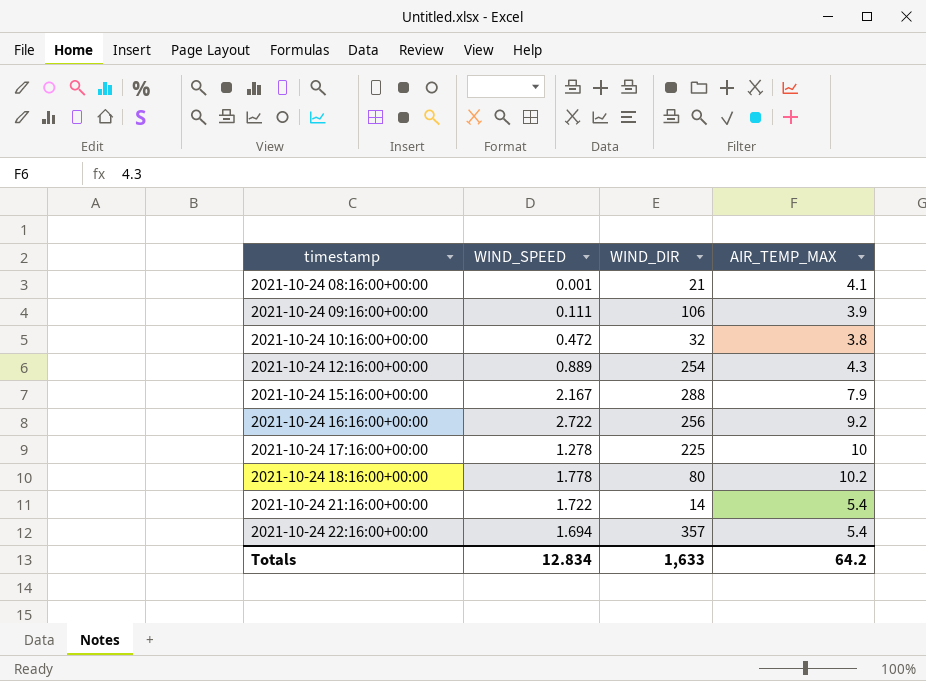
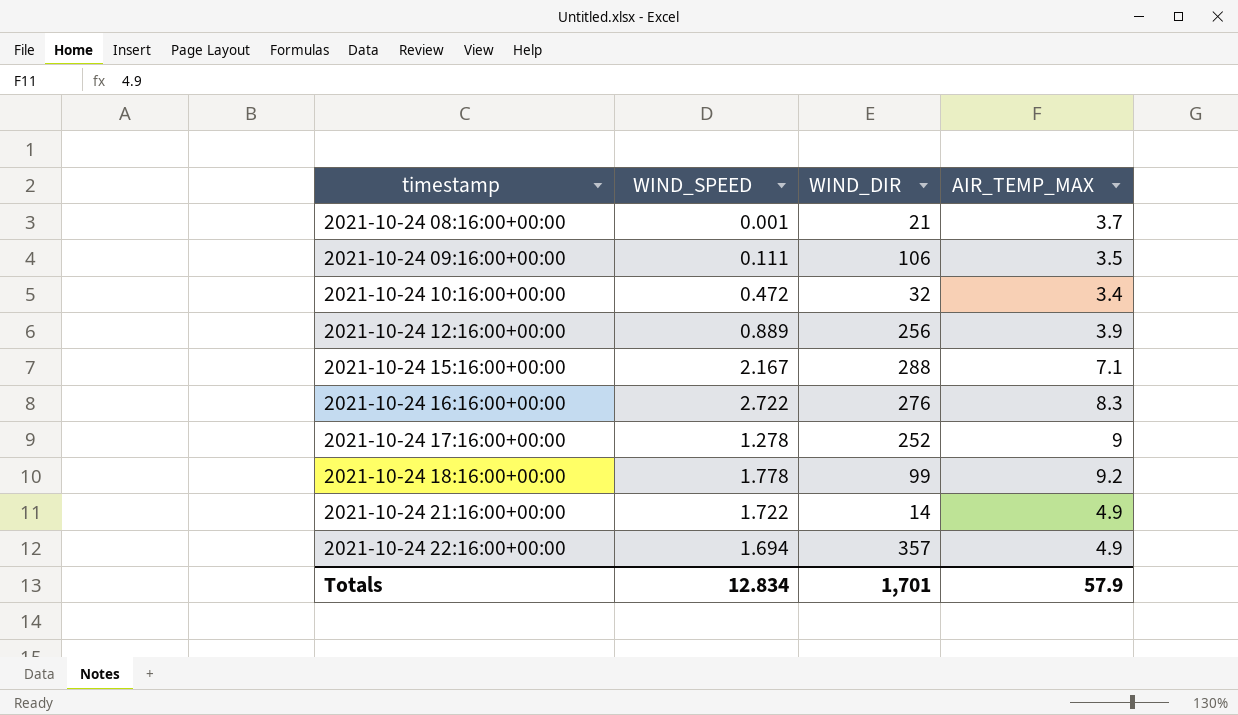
2021-10-24 08:16:00+00:00 | AIR_TEMP_MAX: 4.1 -> 3.7
2021-10-24 09:16:00+00:00 | AIR_TEMP_MAX: 3.9 -> 3.5
2021-10-24 10:16:00+00:00 | AIR_TEMP_MAX: 3.8 -> 3.4
2021-10-24 12:16:00+00:00 | WIND_DIR: 254 -> 256
2021-10-24 12:16:00+00:00 | AIR_TEMP_MAX: 4.3 -> 3.9
2021-10-24 15:16:00+00:00 | AIR_TEMP_MAX: 7.9 -> 7.1
2021-10-24 16:16:00+00:00 | WIND_DIR: 256 -> 276
2021-10-24 16:16:00+00:00 | AIR_TEMP_MAX: 9.2 -> 8.3
2021-10-24 17:16:00+00:00 | WIND_DIR: 225 -> 252
2021-10-24 17:16:00+00:00 | AIR_TEMP_MAX: 10 -> 9
2021-10-24 18:16:00+00:00 | WIND_DIR: 80 -> 99
2021-10-24 18:16:00+00:00 | AIR_TEMP_MAX: 10.2 -> 9.2
2021-10-24 21:16:00+00:00 | AIR_TEMP_MAX: 5.4 -> 4.9
2021-10-24 22:16:00+00:00 | AIR_TEMP_MAX: 5.4 -> 4.9
Totals | WIND_DIR: 1,633 -> 1,701
Totals | AIR_TEMP_MAX: 64.2 -> 57.9

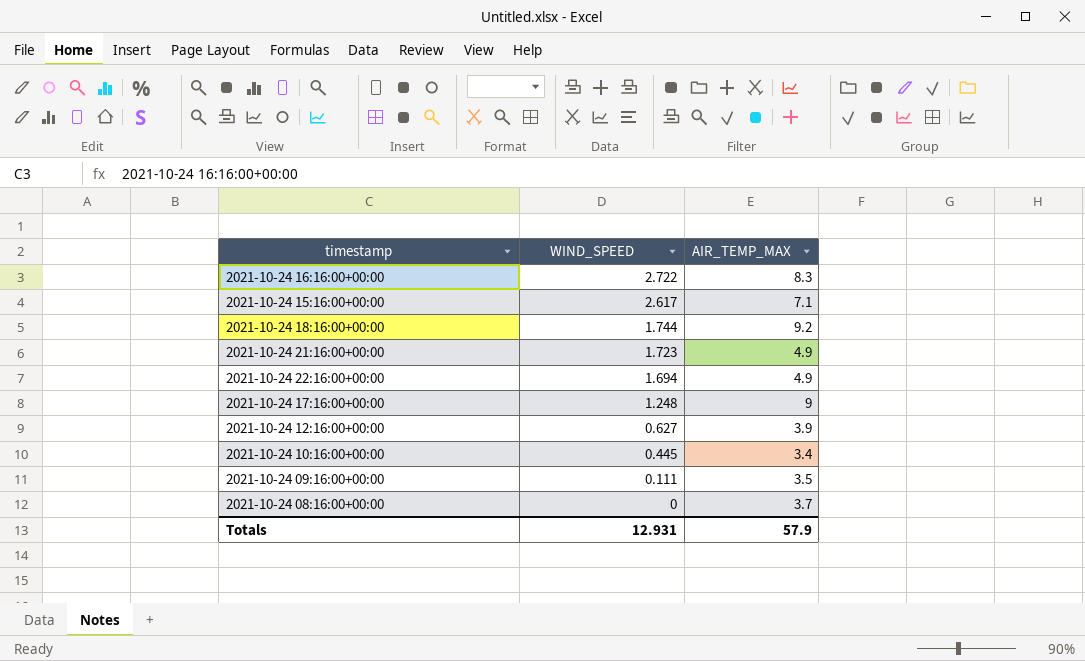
row order: timestamp ascending -> WIND_SPEED descending
column WIND_DIR | position: 3 -> none
2021-10-24 15:16:00+00:00 | WIND_SPEED: 2.167 -> 2.617
2021-10-24 18:16:00+00:00 | WIND_SPEED: 1.778 -> 1.744
2021-10-24 21:16:00+00:00 | WIND_SPEED: 1.722 -> 1.723
2021-10-24 17:16:00+00:00 | WIND_SPEED: 1.278 -> 1.248
2021-10-24 12:16:00+00:00 | WIND_SPEED: 0.889 -> 0.627
2021-10-24 10:16:00+00:00 | WIND_SPEED: 0.472 -> 0.445
2021-10-24 08:16:00+00:00 | WIND_SPEED: 0.001 -> 0
Totals | WIND_SPEED: 12.834 -> 12.931

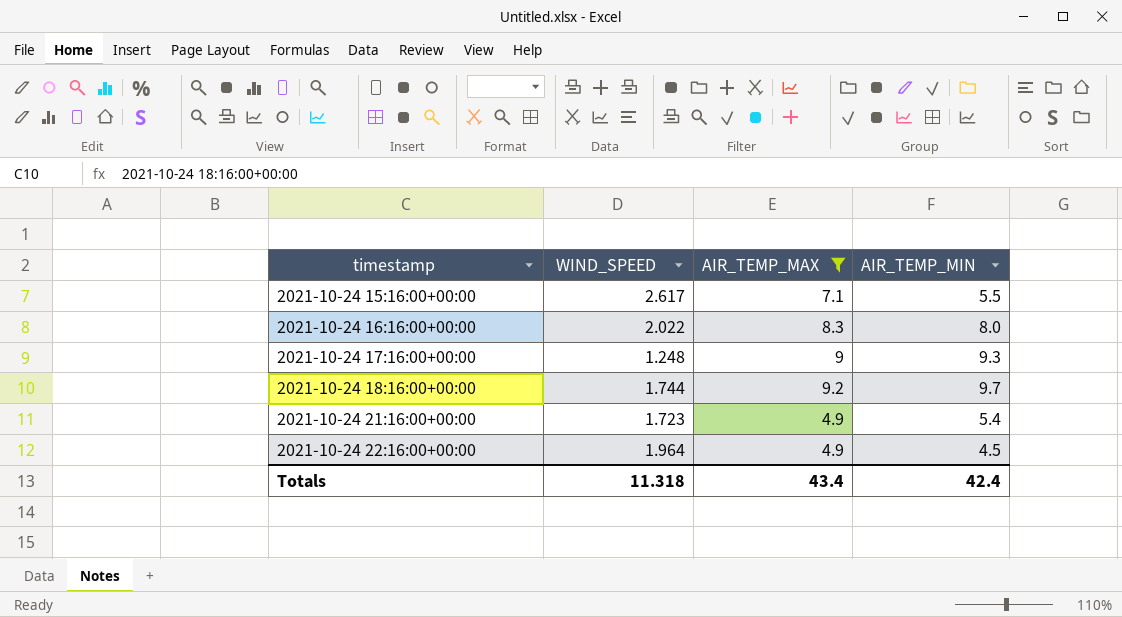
filter: none -> AIR_TEMP_MAX >= 4.9
row order: WIND_SPEED descending -> timestamp ascending
column AIR_TEMP_MIN | position: none -> 4
2021-10-24 16:16:00+00:00 | WIND_SPEED: 2.722 -> 2.022
2021-10-24 22:16:00+00:00 | WIND_SPEED: 1.694 -> 1.964
Totals | WIND_SPEED: 12.931 -> 11.318
Totals | AIR_TEMP_MAX: 57.9 -> 43.4

